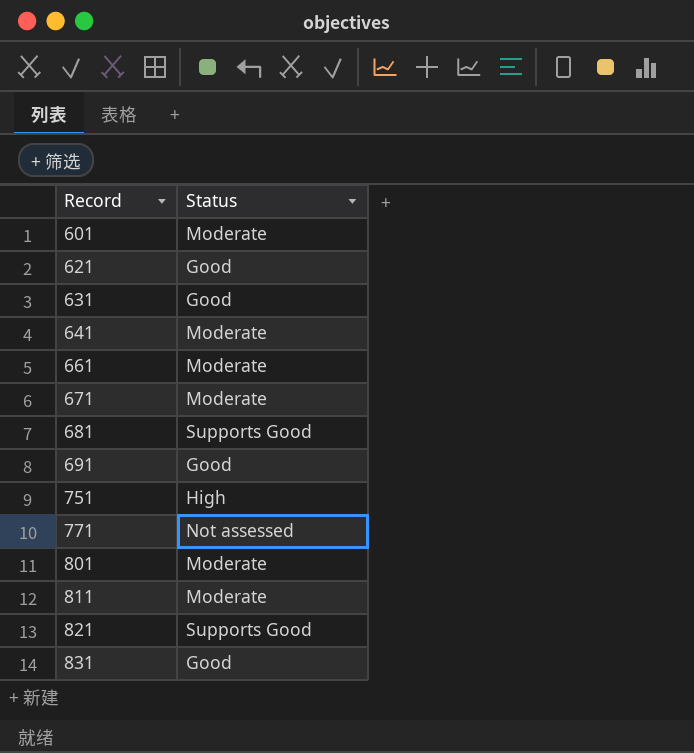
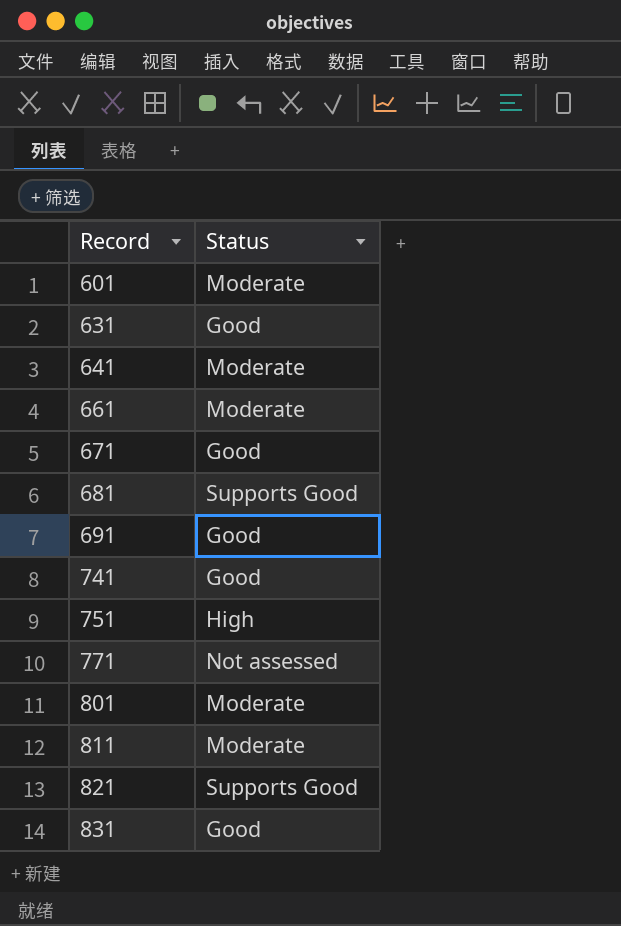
row 621: Good -> none
671 | Status: Moderate -> Good
row 741: none -> Good

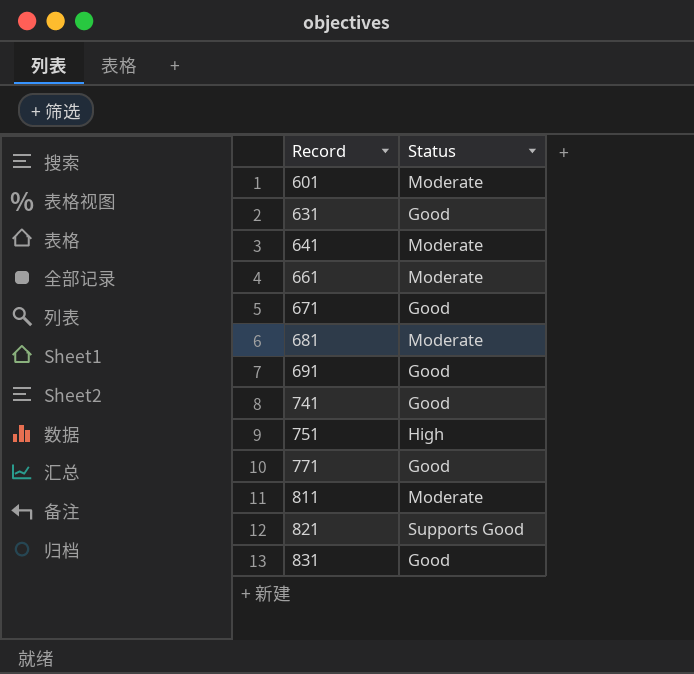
row 801: Moderate -> none
681 | Status: Supports Good -> Moderate
771 | Status: Not assessed -> Good

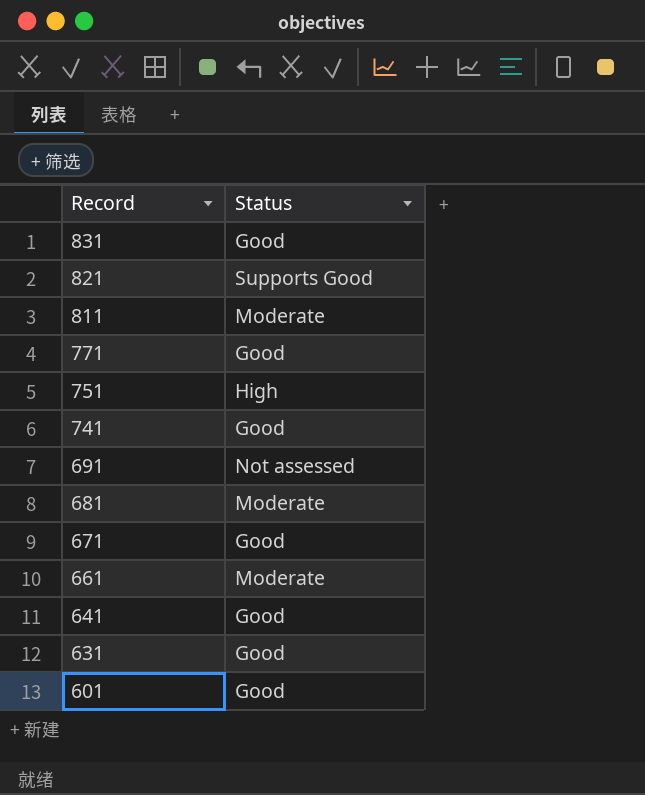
row order: Record ascending -> Record descending
691 | Status: Good -> Not assessed
641 | Status: Moderate -> Good
601 | Status: Moderate -> Good

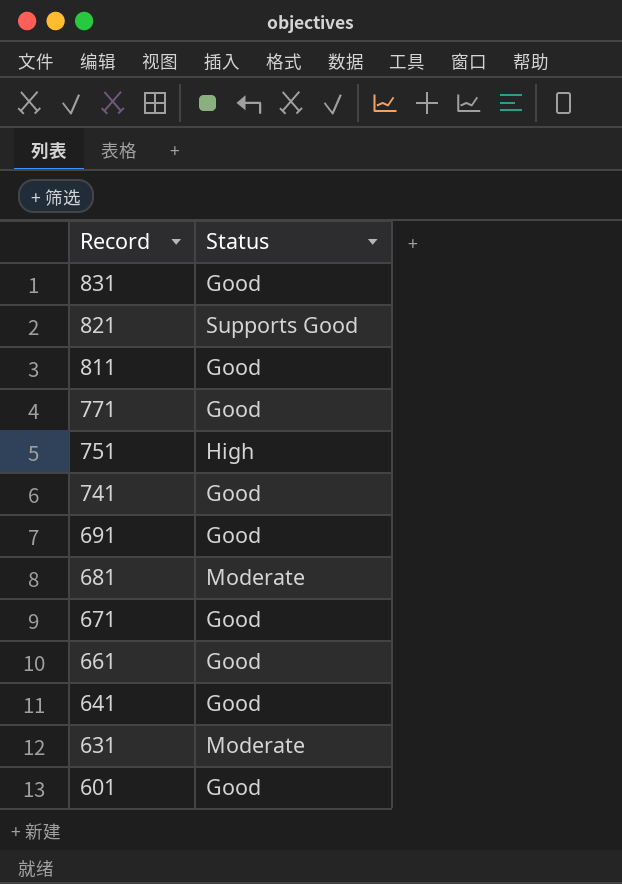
811 | Status: Moderate -> Good
691 | Status: Not assessed -> Good
661 | Status: Moderate -> Good
631 | Status: Good -> Moderate

